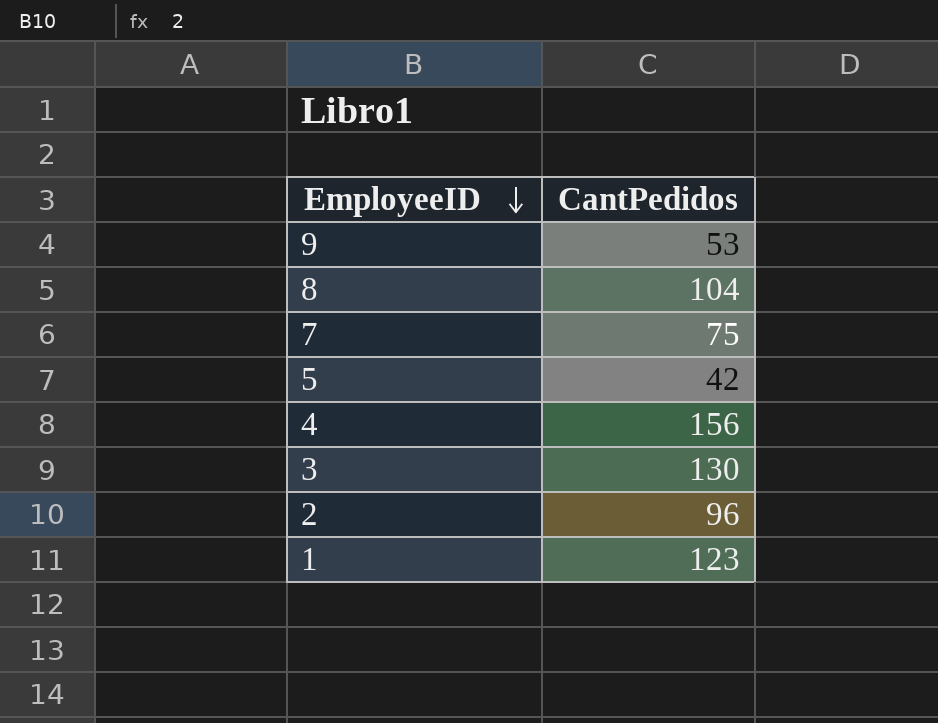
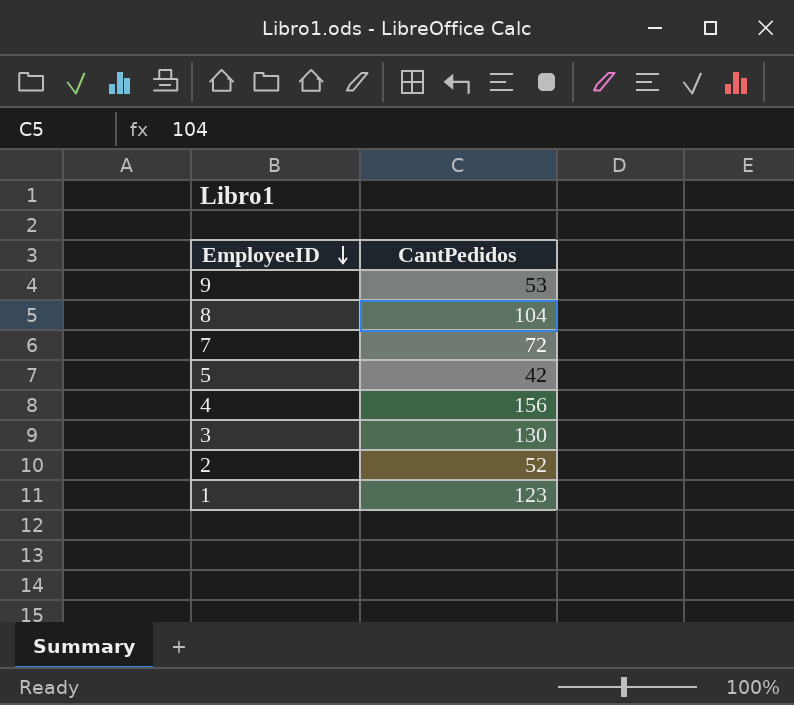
7 | CantPedidos: 75 -> 72
2 | CantPedidos: 96 -> 52

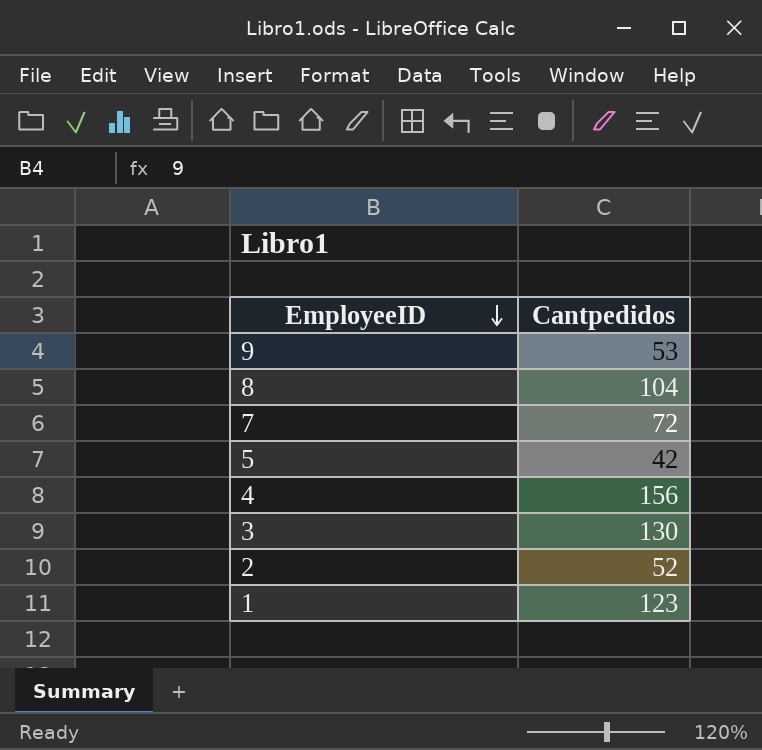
column name: CantPedidos -> Cantpedidos

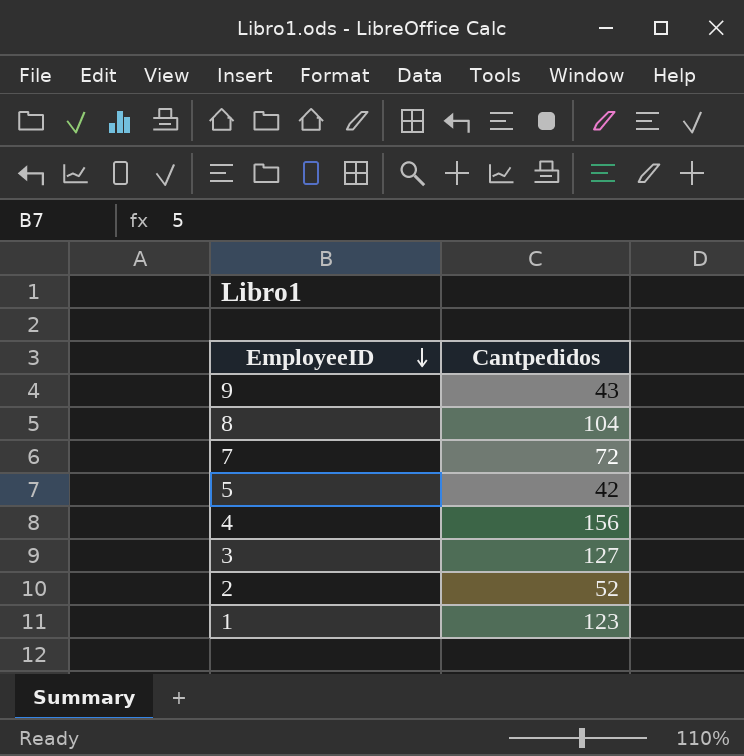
9 | Cantpedidos: 53 -> 43
3 | Cantpedidos: 130 -> 127

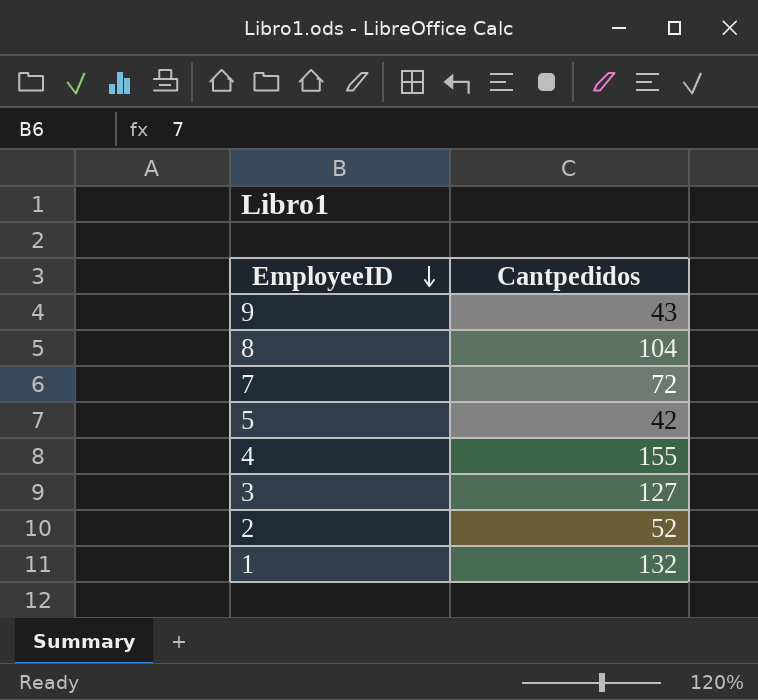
4 | Cantpedidos: 156 -> 155
1 | Cantpedidos: 123 -> 132

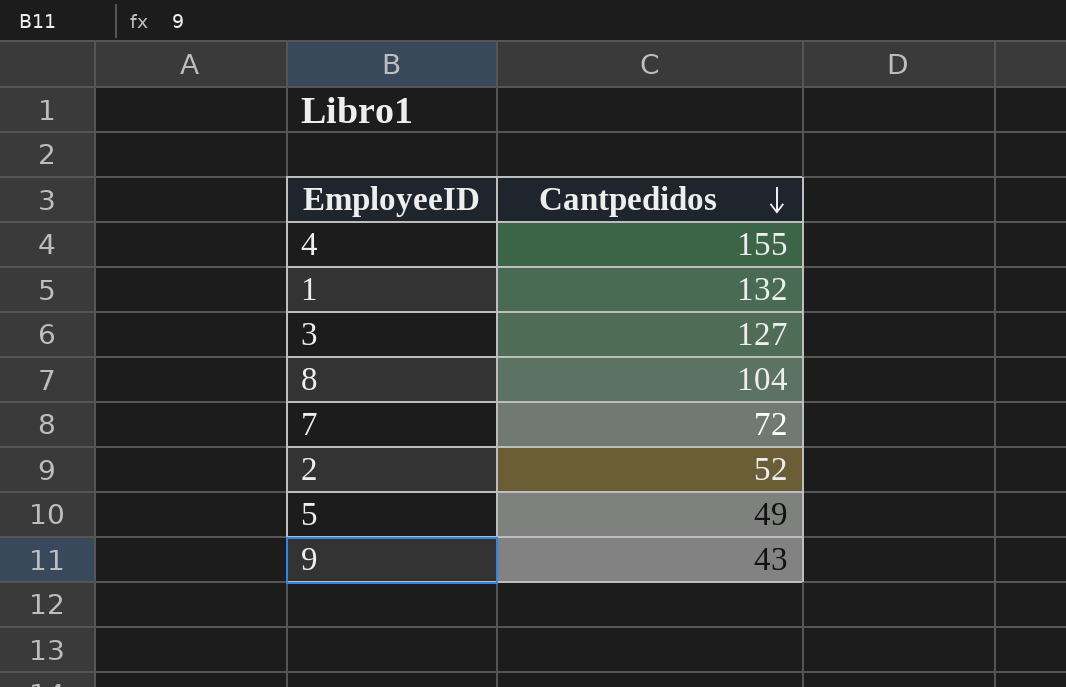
row order: EmployeeID descending -> Cantpedidos descending
5 | Cantpedidos: 42 -> 49

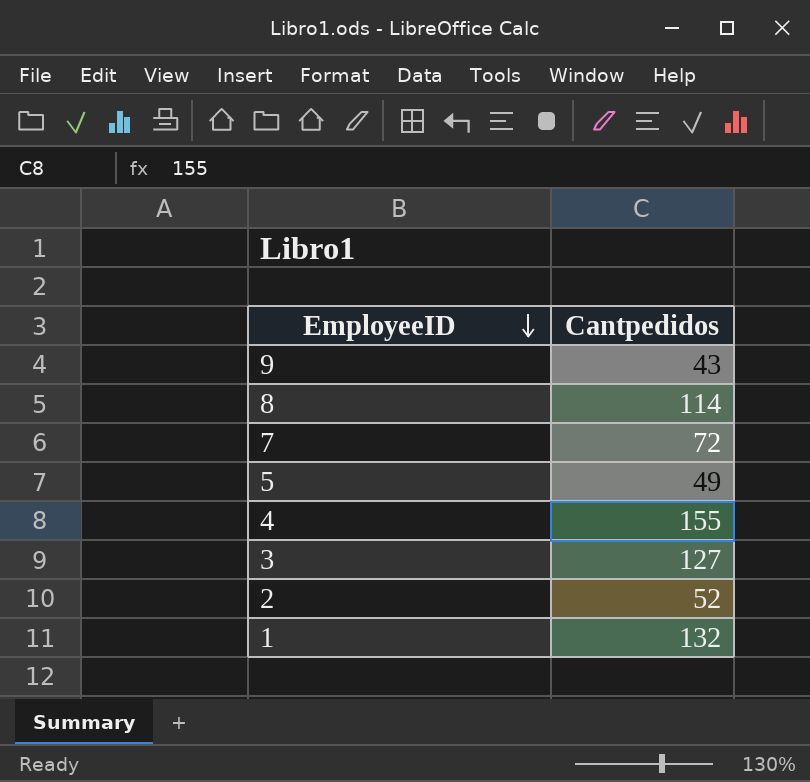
row order: Cantpedidos descending -> EmployeeID descending
8 | Cantpedidos: 104 -> 114

